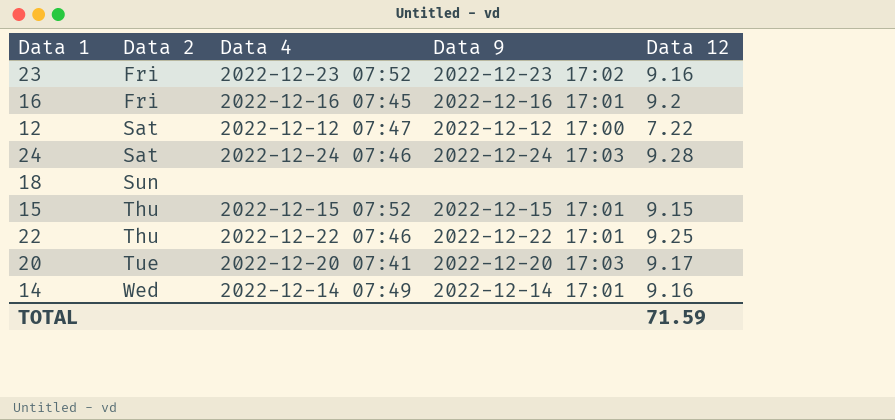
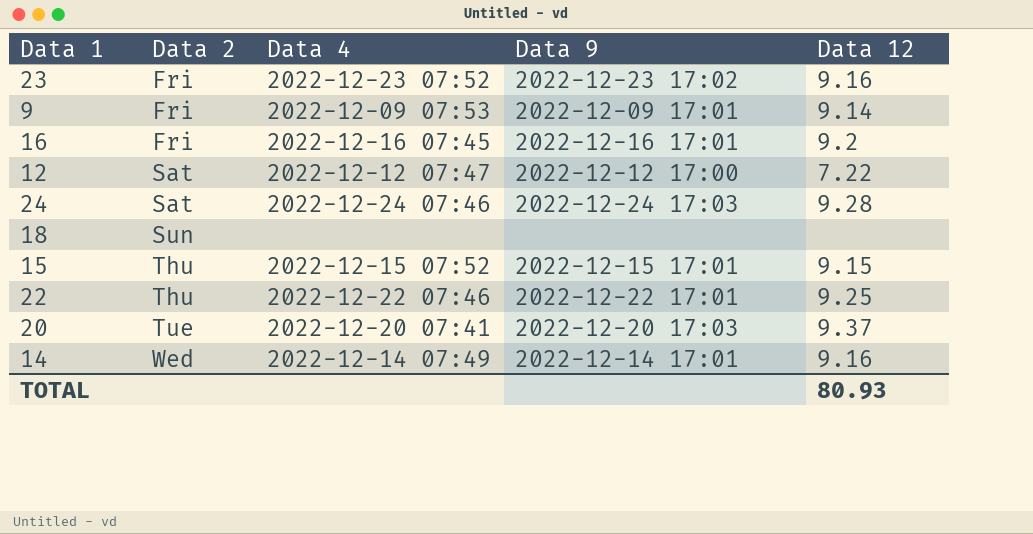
row 9: none -> Fri | 2022-12-09 07:53 | 2022-12-09 17:01 | 9.14
20 | Data 12: 9.17 -> 9.37
TOTAL | Data 12: 71.59 -> 80.93

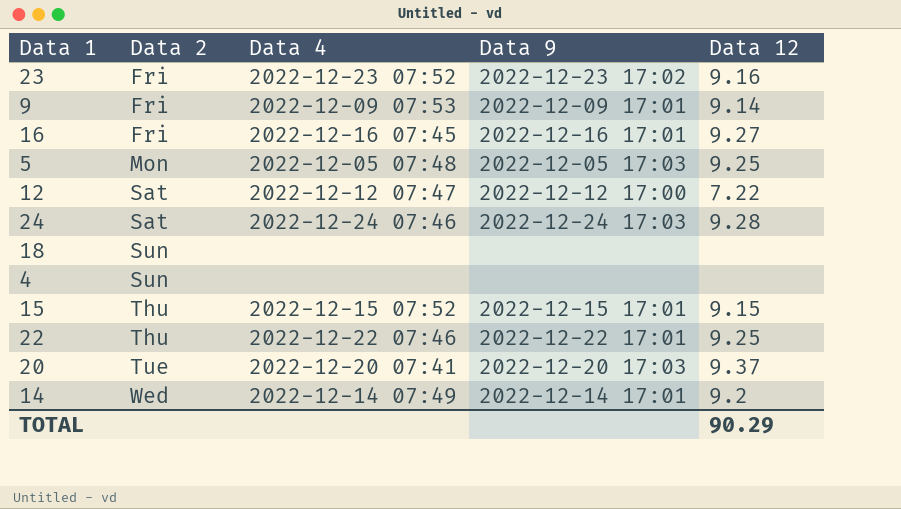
16 | Data 12: 9.2 -> 9.27
row 5: none -> Mon | 2022-12-05 07:48 | 2022-12-05 17:03 | 9.25
row 4: none -> Sun | none | none | none
14 | Data 12: 9.16 -> 9.2
TOTAL | Data 12: 80.93 -> 90.29

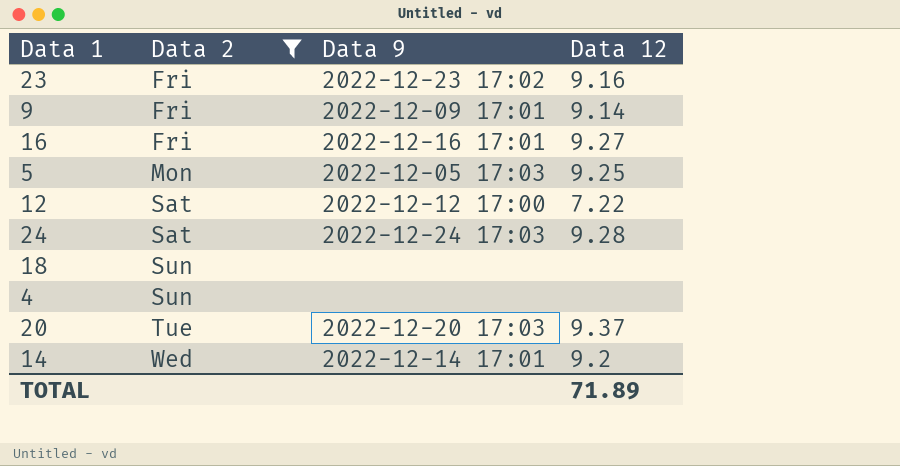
filter: none -> Data 2 != Thu
column Data 4 | position: 3 -> none
TOTAL | Data 12: 90.29 -> 71.89

